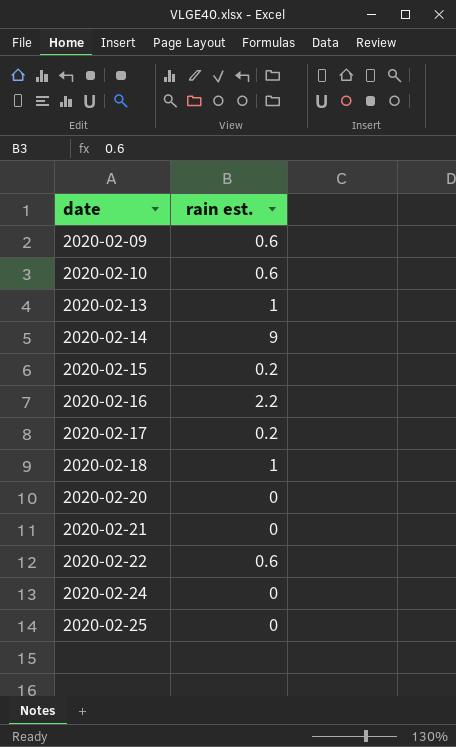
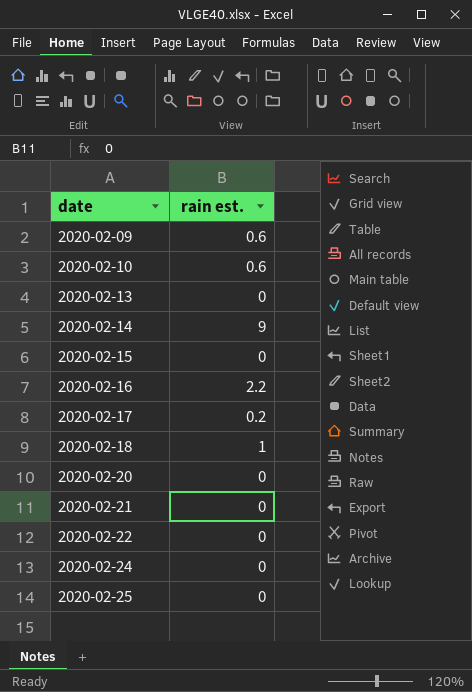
2020-02-13 | rain est.: 1 -> 0
2020-02-15 | rain est.: 0.2 -> 0
2020-02-22 | rain est.: 0.6 -> 0

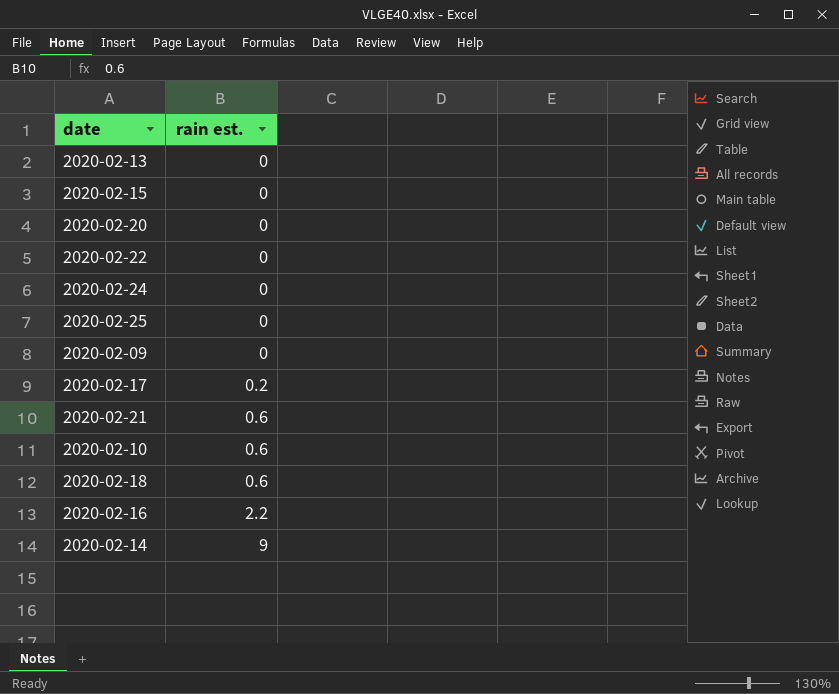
row order: date ascending -> rain est. ascending
2020-02-09 | rain est.: 0.6 -> 0
2020-02-21 | rain est.: 0 -> 0.6
2020-02-18 | rain est.: 1 -> 0.6

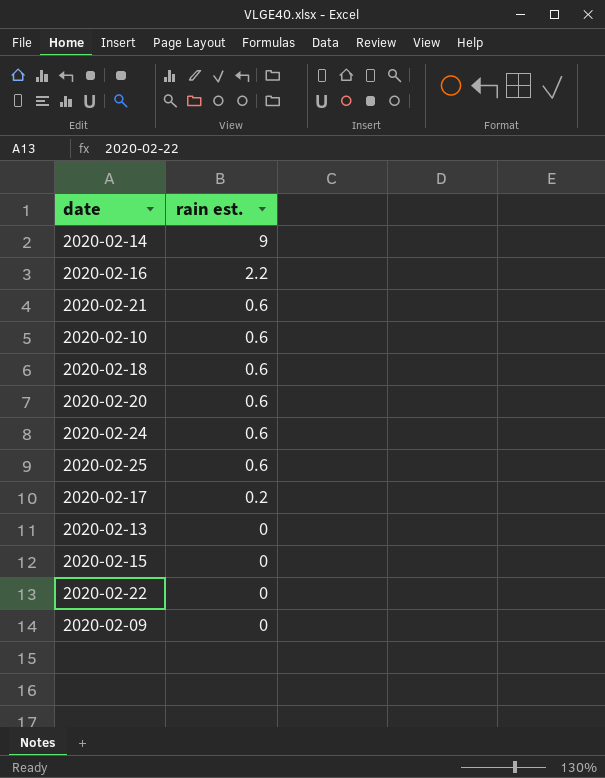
row order: rain est. ascending -> rain est. descending
2020-02-20 | rain est.: 0 -> 0.6
2020-02-24 | rain est.: 0 -> 0.6
2020-02-25 | rain est.: 0 -> 0.6

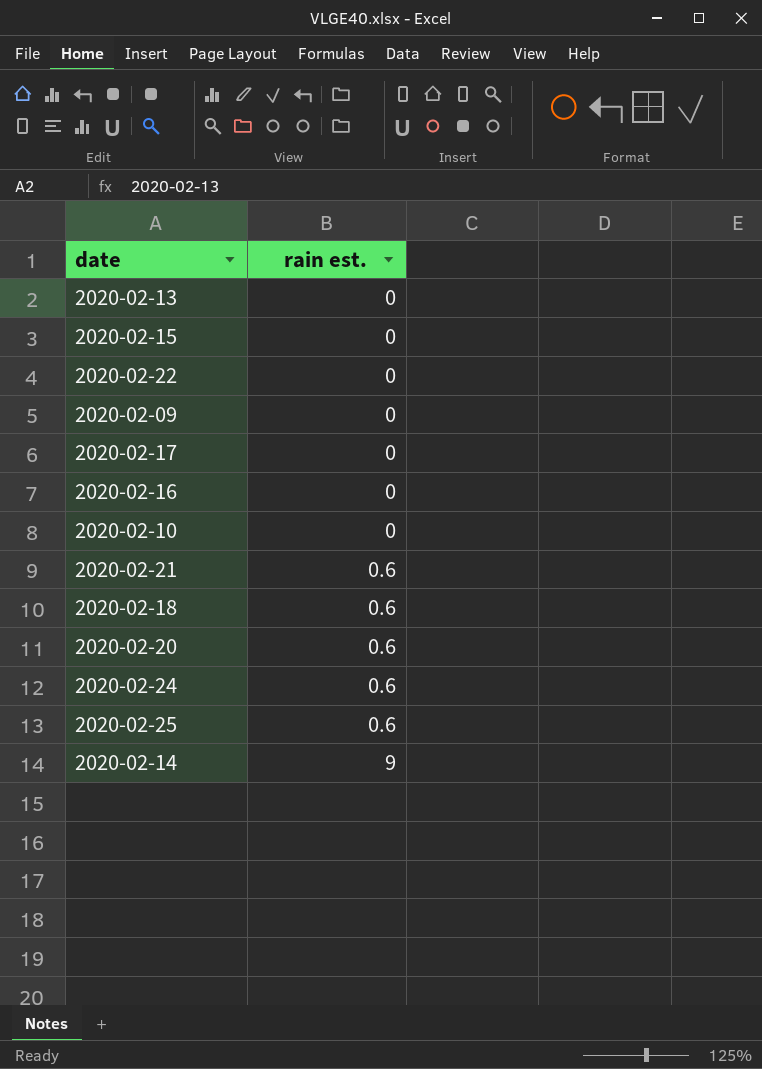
row order: rain est. descending -> rain est. ascending
2020-02-17 | rain est.: 0.2 -> 0
2020-02-16 | rain est.: 2.2 -> 0
2020-02-10 | rain est.: 0.6 -> 0

